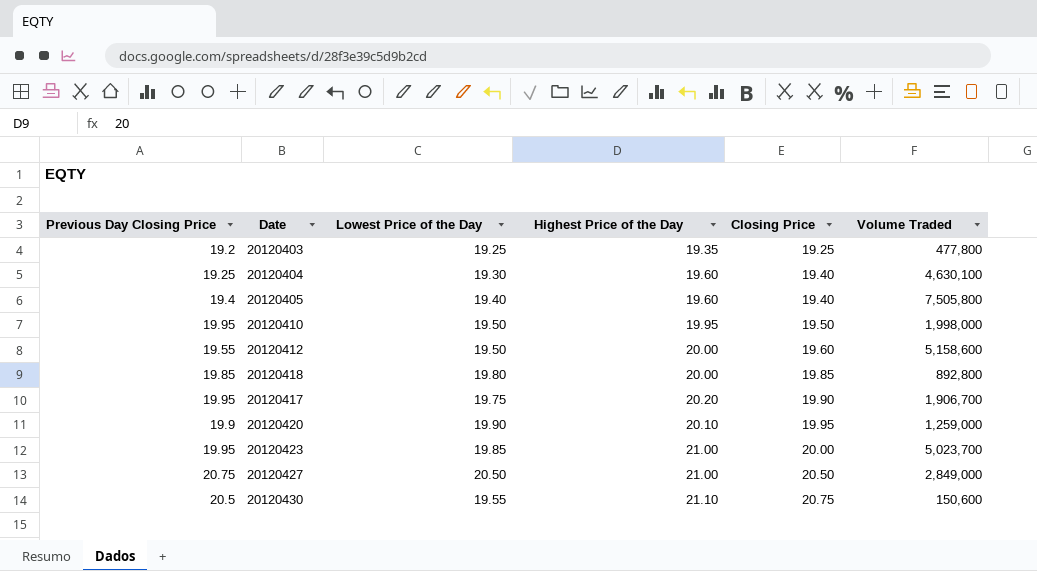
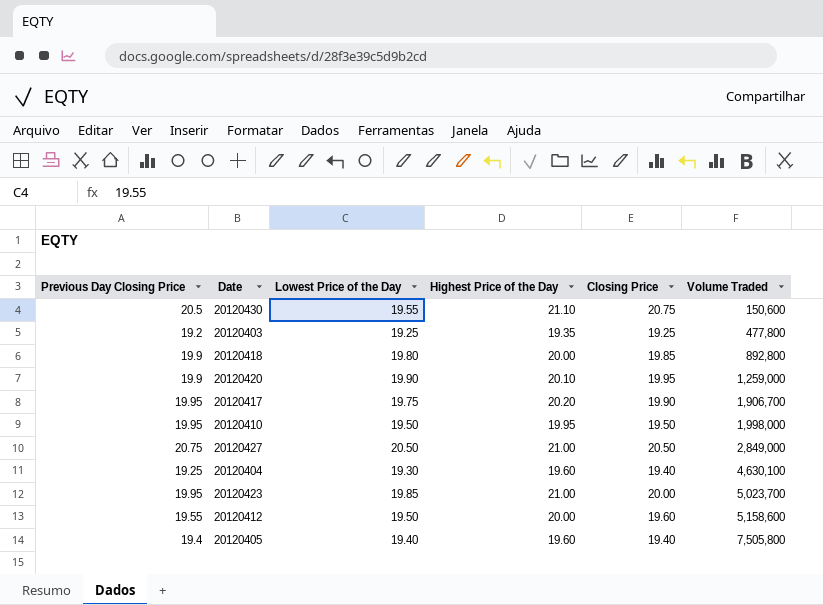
row order: Closing Price ascending -> Volume Traded ascending
20120418 | Previous Day Closing Price: 19.85 -> 19.9

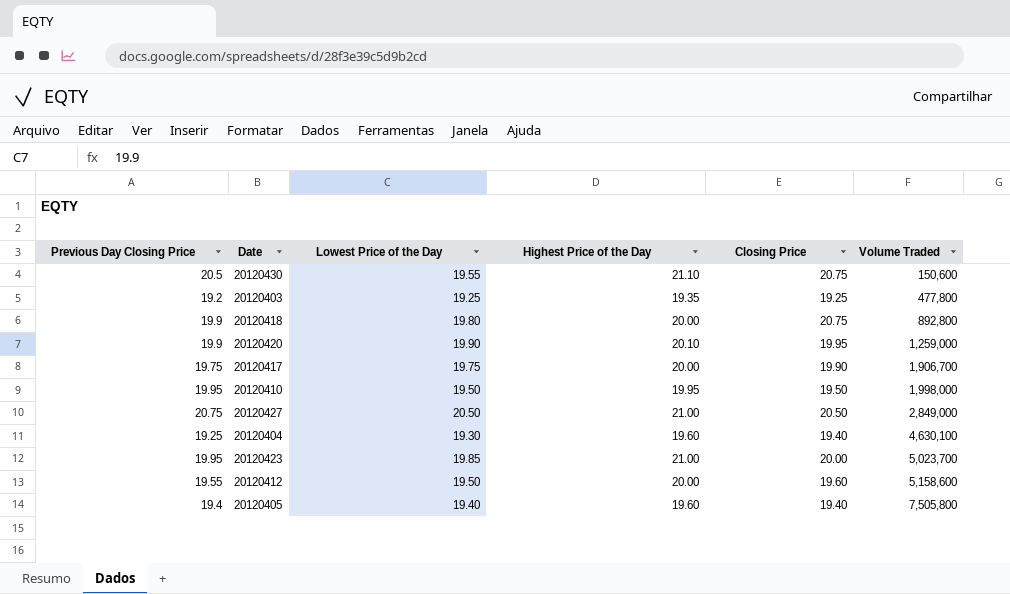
20120418 | Closing Price: 19.85 -> 20.75
20120417 | Previous Day Closing Price: 19.95 -> 19.75
20120417 | Highest Price of the Day: 20.20 -> 20.00

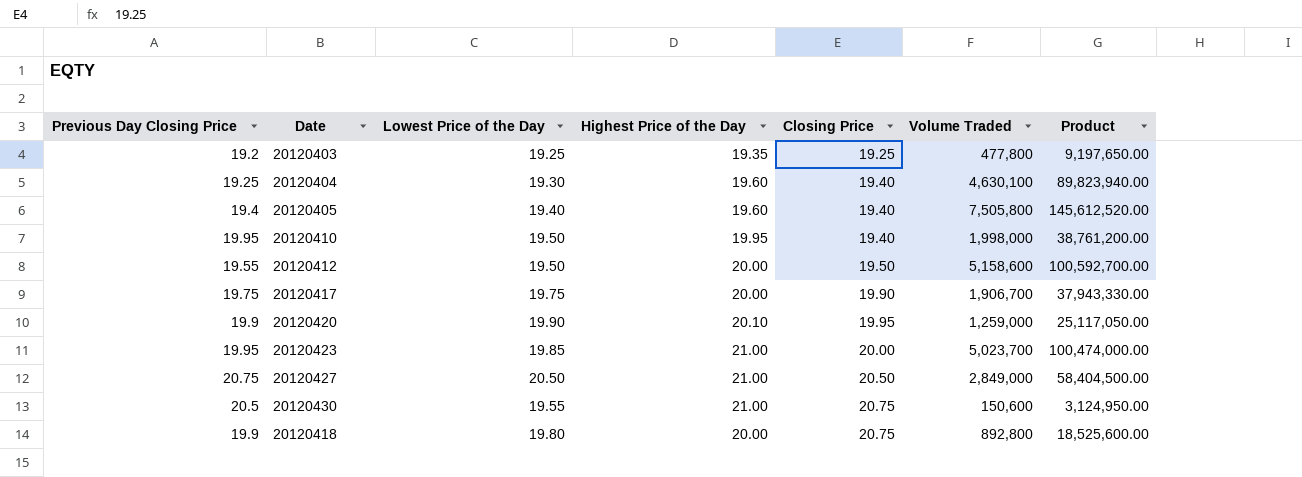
row order: Volume Traded ascending -> Closing Price ascending
column Product | formula: none -> [Closing Price] * [Volume Traded]
20120410 | Closing Price: 19.50 -> 19.40
20120412 | Closing Price: 19.60 -> 19.50
20120430 | Highest Price of the Day: 21.10 -> 21.00

